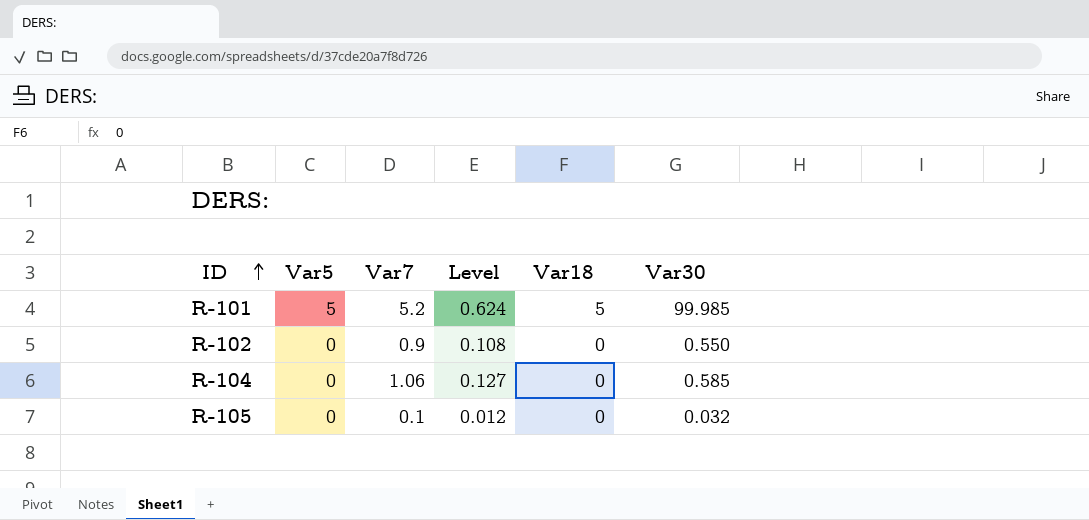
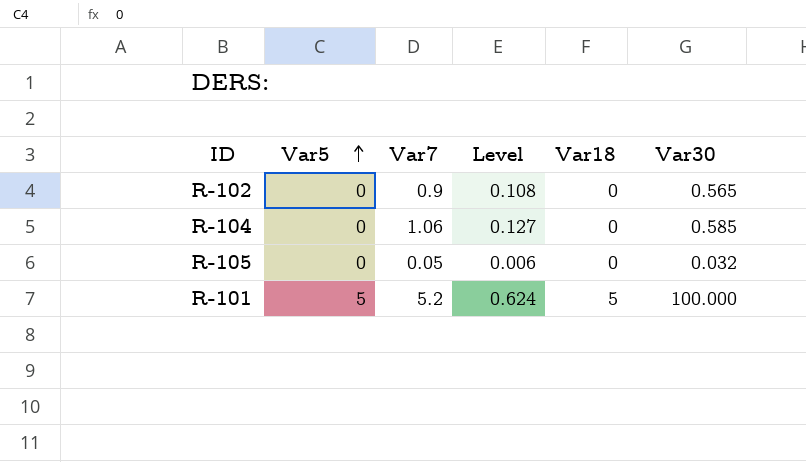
row order: ID ascending -> Var5 ascending
R-102 | Var30: 0.550 -> 0.565
R-105 | Var7: 0.1 -> 0.05
R-105 | Level: 0.012 -> 0.006
R-101 | Var30: 99.985 -> 100.000

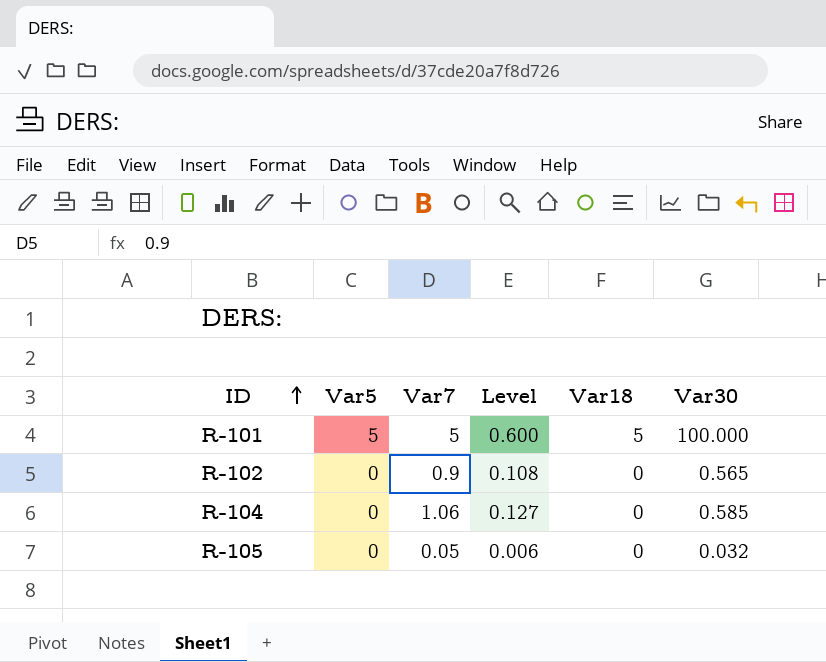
row order: Var5 ascending -> ID ascending
R-101 | Var7: 5.2 -> 5
R-101 | Level: 0.624 -> 0.600

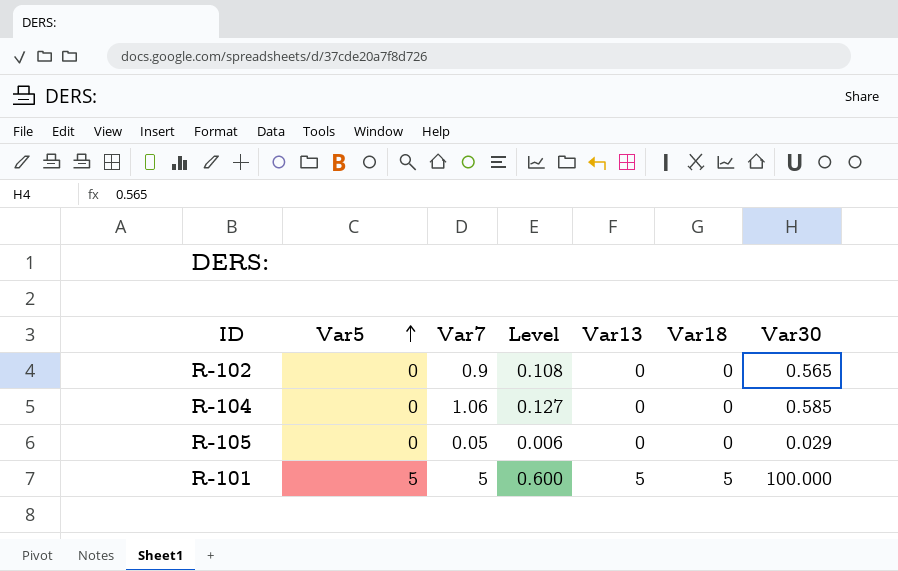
row order: ID ascending -> Var5 ascending
column Var13 | position: none -> 5
R-105 | Var30: 0.032 -> 0.029

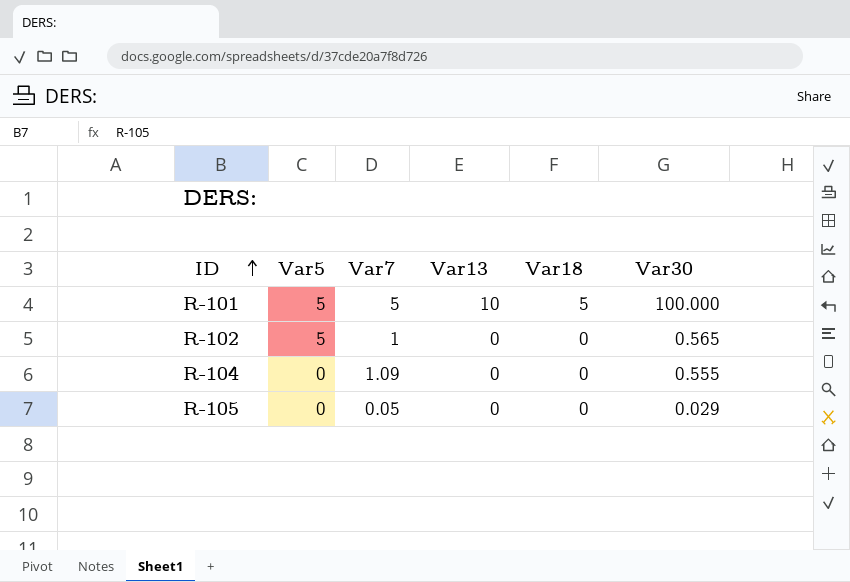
row order: Var5 ascending -> ID ascending
column Level | formula: [Var7] * 0.12 -> none
R-101 | Var13: 5 -> 10
R-102 | Var5: 0 -> 5
R-102 | Var7: 0.9 -> 1
R-104 | Var7: 1.06 -> 1.09
R-104 | Var30: 0.585 -> 0.555

